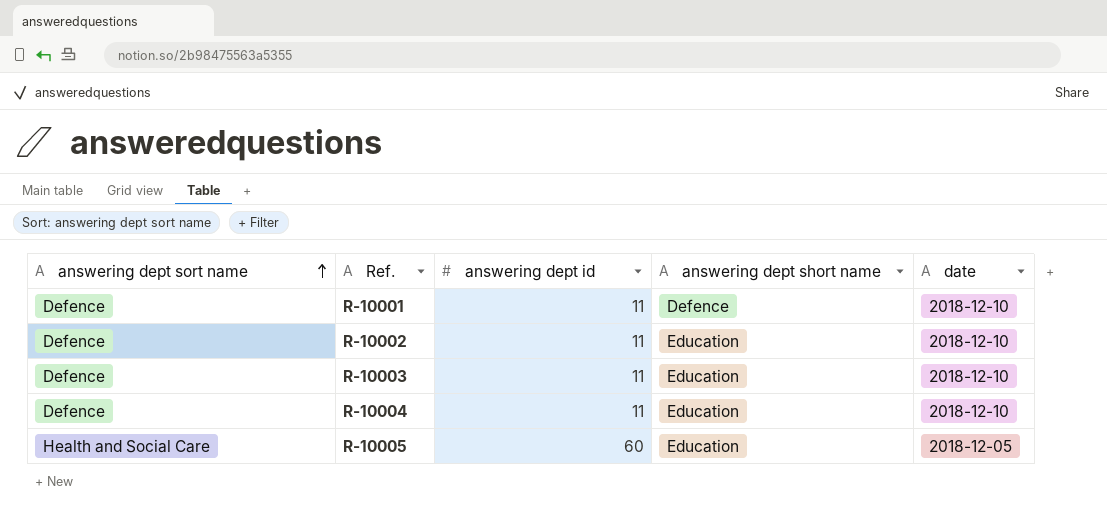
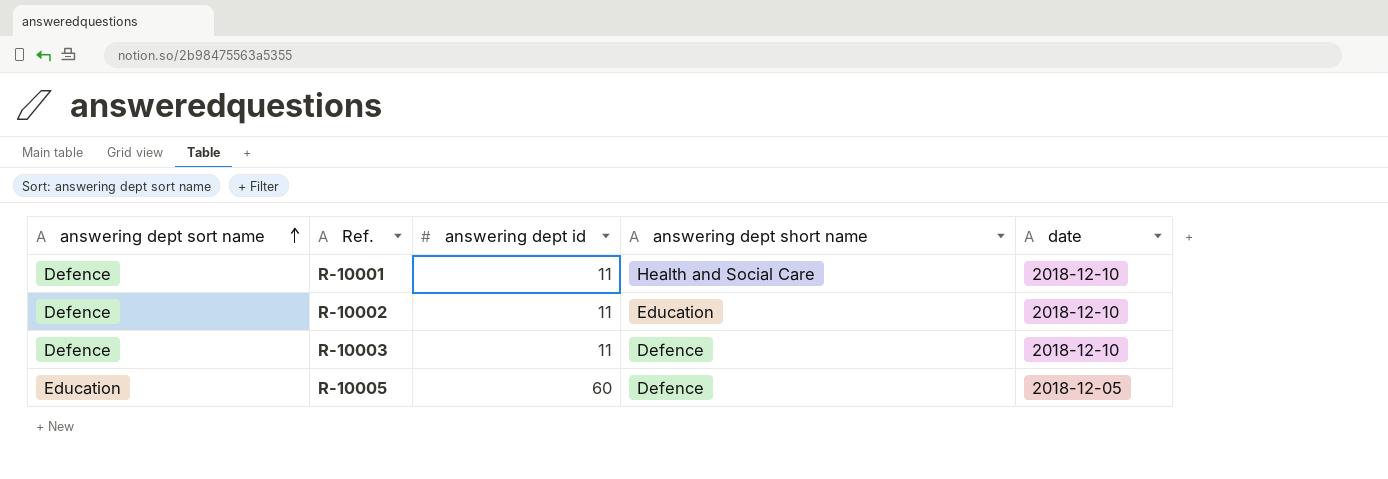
row R-10004: Defence | 11 | Education | 2018-12-10 -> none
R-10001 | answering dept short name: Defence -> Health and Social Care
R-10003 | answering dept short name: Education -> Defence
R-10005 | answering dept sort name: Health and Social Care -> Education
R-10005 | answering dept short name: Education -> Defence

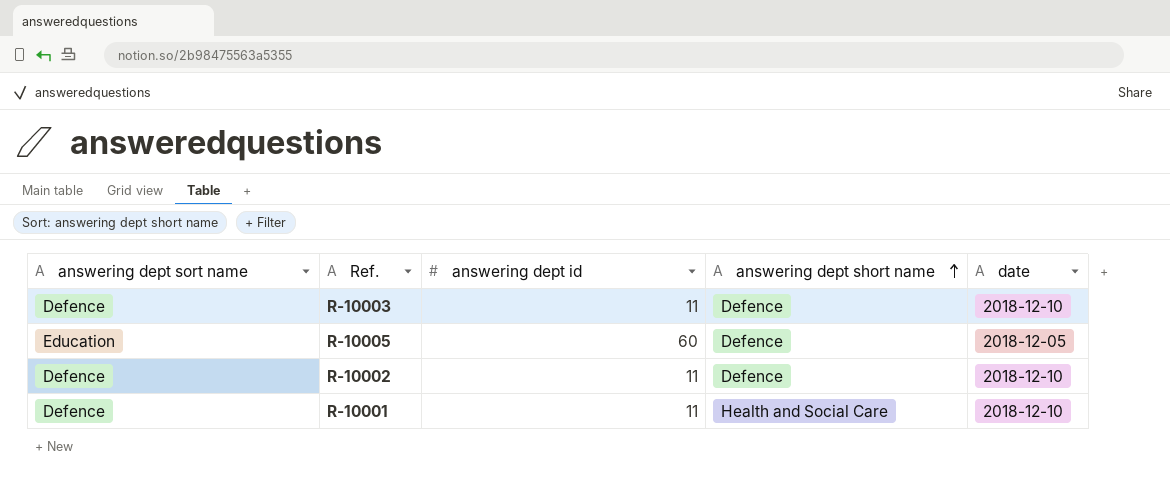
row order: answering dept sort name ascending -> answering dept short name ascending
R-10002 | answering dept short name: Education -> Defence

